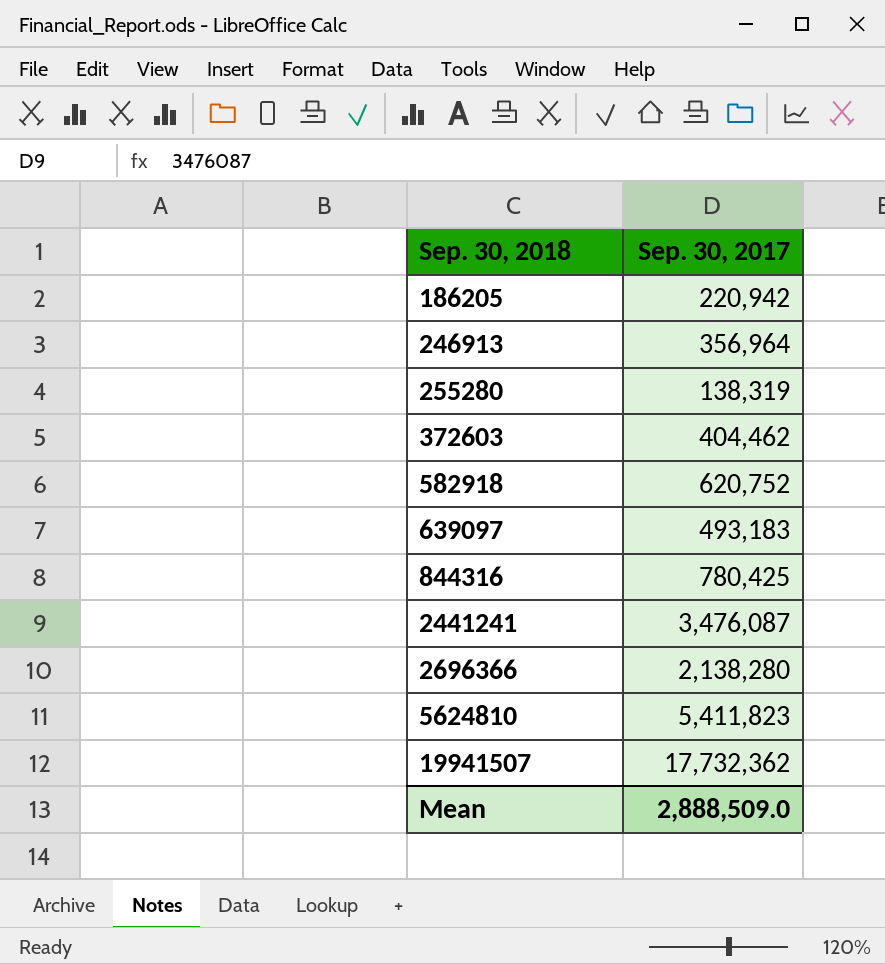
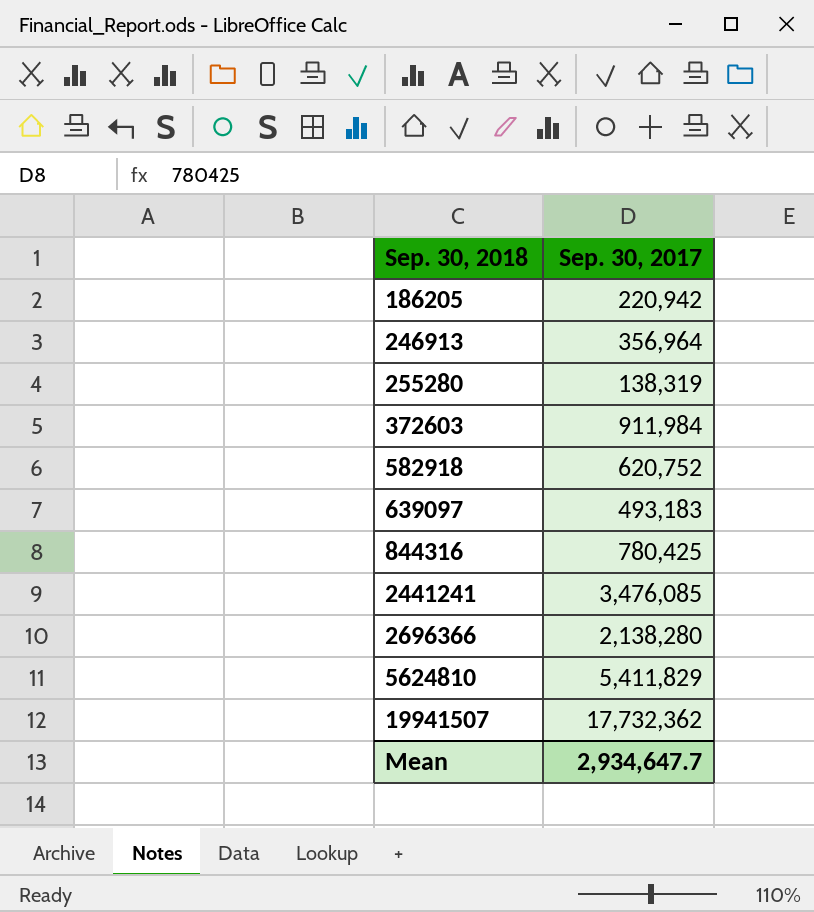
372603 | Sep. 30, 2017: 404,462 -> 911,984
2441241 | Sep. 30, 2017: 3,476,087 -> 3,476,085
5624810 | Sep. 30, 2017: 5,411,823 -> 5,411,829
Mean | Sep. 30, 2017: 2,888,509.0 -> 2,934,647.7

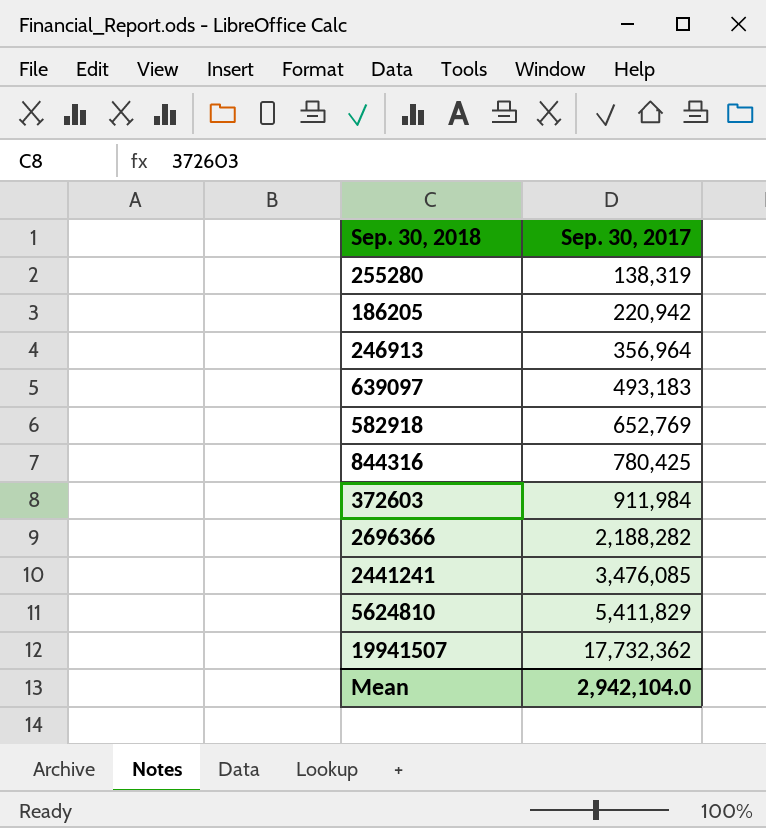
row order: Sep. 30, 2018 ascending -> Sep. 30, 2017 ascending
582918 | Sep. 30, 2017: 620,752 -> 652,769
2696366 | Sep. 30, 2017: 2,138,280 -> 2,188,282
Mean | Sep. 30, 2017: 2,934,647.7 -> 2,942,104.0

